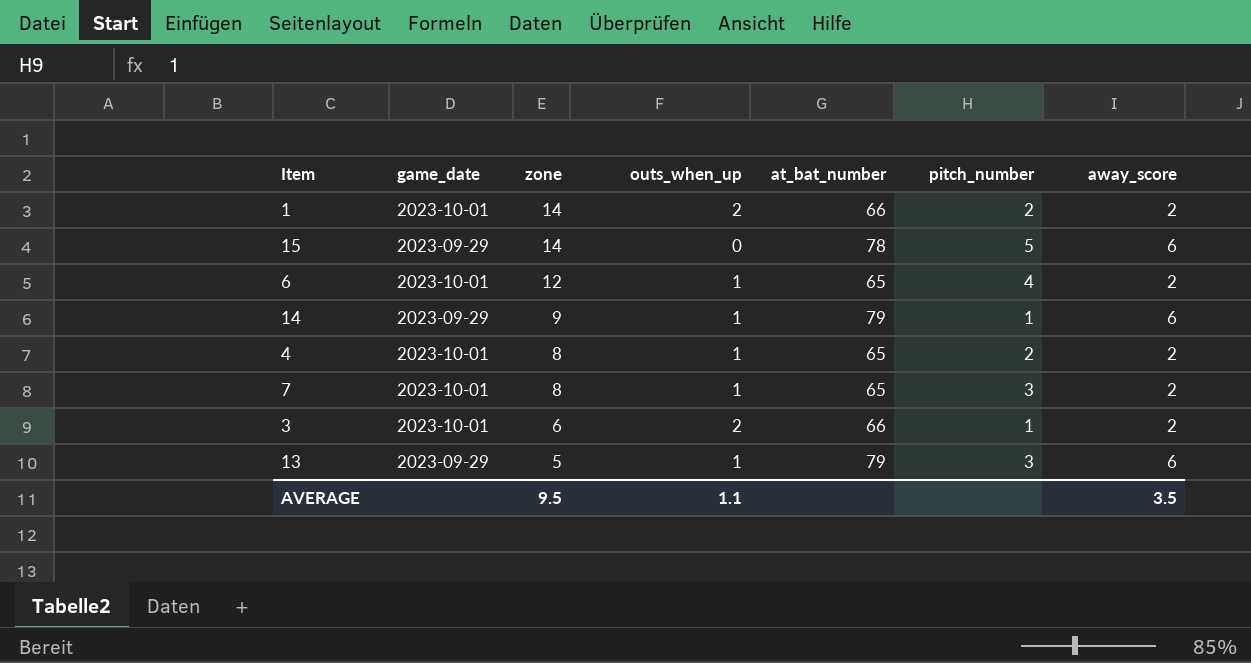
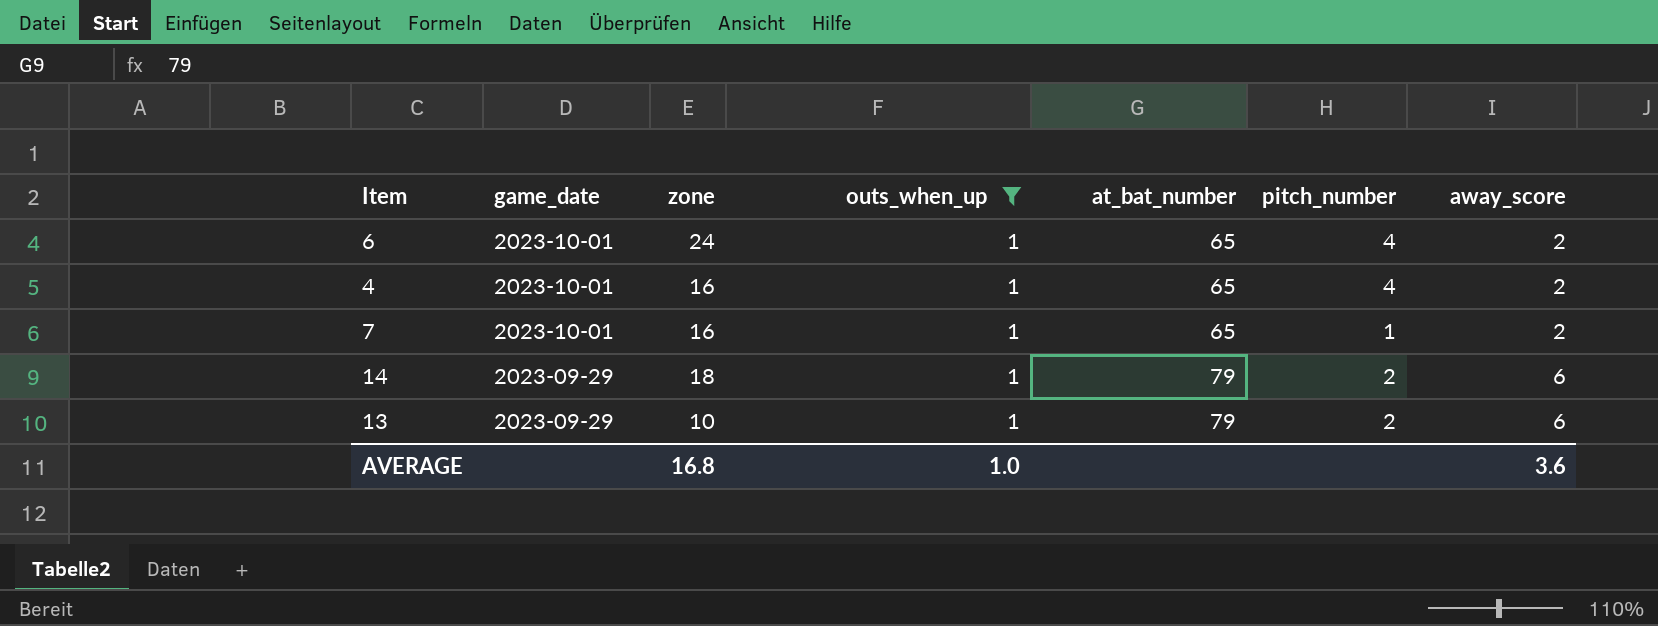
filter: none -> outs_when_up = 1
row order: zone descending -> game_date descending
6 | zone: 12 -> 24
4 | zone: 8 -> 16
4 | pitch_number: 2 -> 4
7 | zone: 8 -> 16
7 | pitch_number: 3 -> 1
14 | zone: 9 -> 18
14 | pitch_number: 1 -> 2
13 | zone: 5 -> 10
13 | pitch_number: 3 -> 2
AVERAGE | zone: 9.5 -> 16.8
AVERAGE | outs_when_up: 1.1 -> 1.0
AVERAGE | away_score: 3.5 -> 3.6

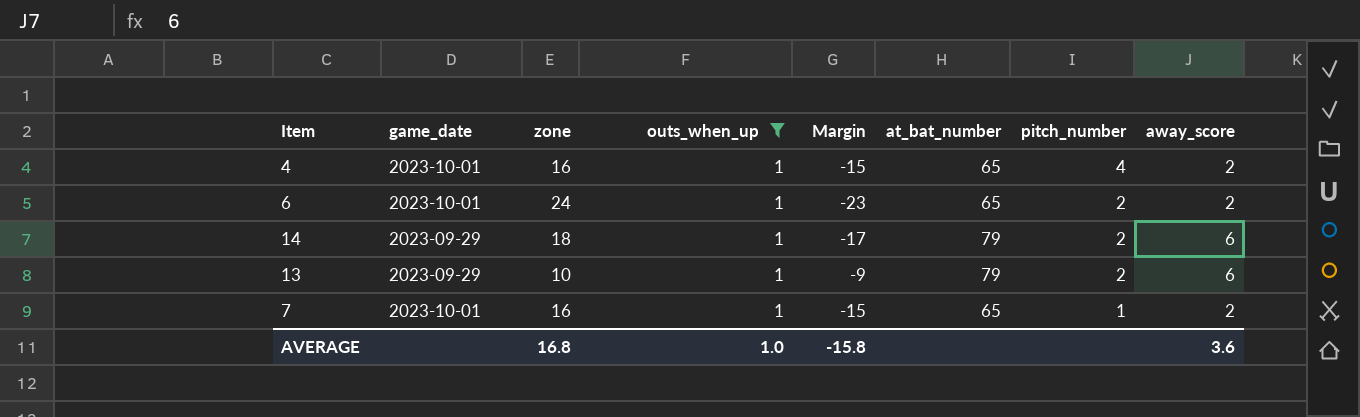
row order: game_date descending -> pitch_number descending
column Margin | formula: none -> [outs_when_up] - [zone]
6 | pitch_number: 4 -> 2

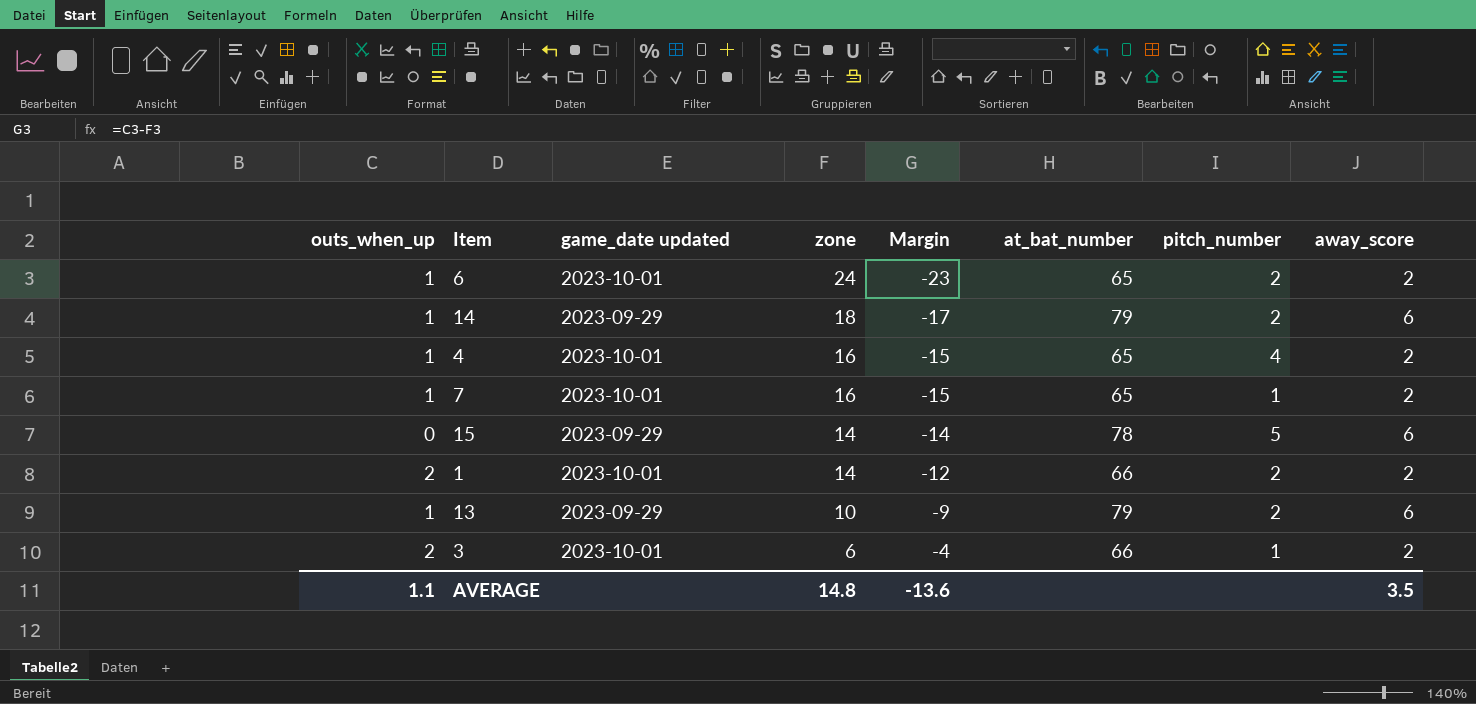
filter: outs_when_up = 1 -> none
row order: pitch_number descending -> zone descending
column outs_when_up | position: 4 -> 1
column name: game_date -> game_date updated
AVERAGE | outs_when_up: 1.0 -> 1.1
AVERAGE | zone: 16.8 -> 14.8
AVERAGE | Margin: -15.8 -> -13.6
AVERAGE | away_score: 3.6 -> 3.5

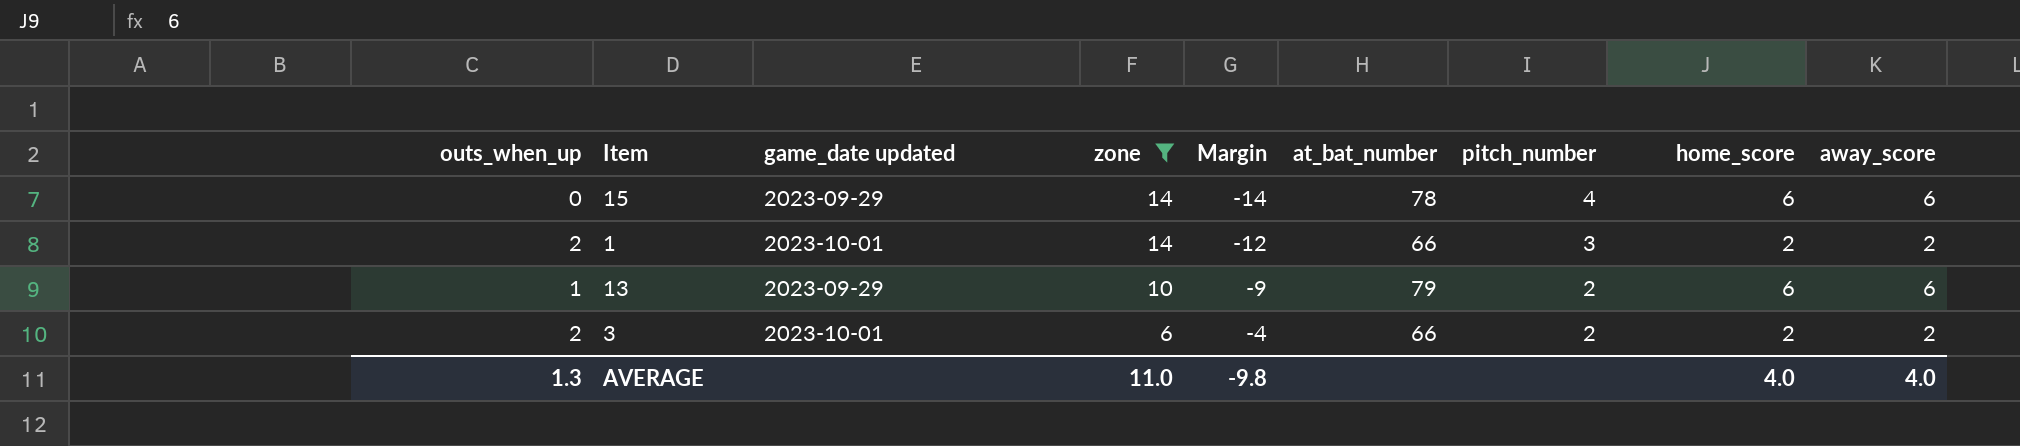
filter: none -> zone <= 14
column home_score | position: none -> 8
15 | pitch_number: 5 -> 4
1 | pitch_number: 2 -> 3
3 | pitch_number: 1 -> 2
AVERAGE | outs_when_up: 1.1 -> 1.3
AVERAGE | zone: 14.8 -> 11.0
AVERAGE | Margin: -13.6 -> -9.8
AVERAGE | away_score: 3.5 -> 4.0

